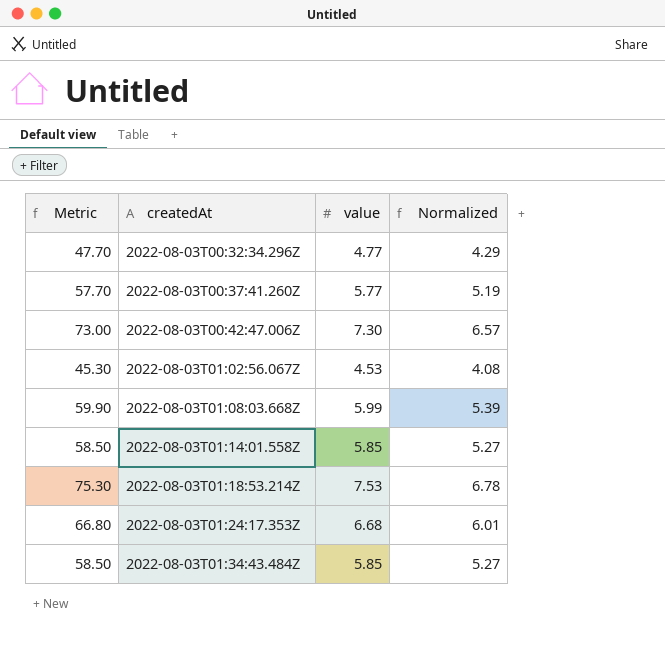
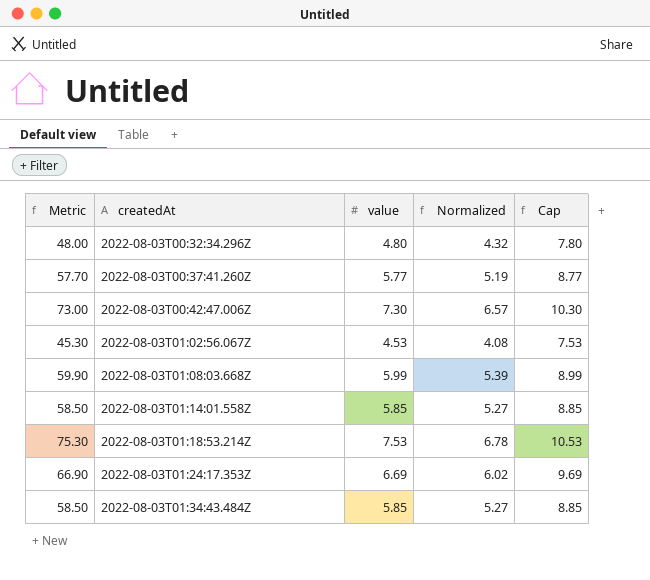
column Cap | formula: none -> [value] + 3
2022-08-03T00:32:34.296Z | Metric: 47.70 -> 48.00
2022-08-03T00:32:34.296Z | value: 4.77 -> 4.80
2022-08-03T00:32:34.296Z | Normalized: 4.29 -> 4.32
2022-08-03T01:24:17.353Z | Metric: 66.80 -> 66.90
2022-08-03T01:24:17.353Z | value: 6.68 -> 6.69
2022-08-03T01:24:17.353Z | Normalized: 6.01 -> 6.02

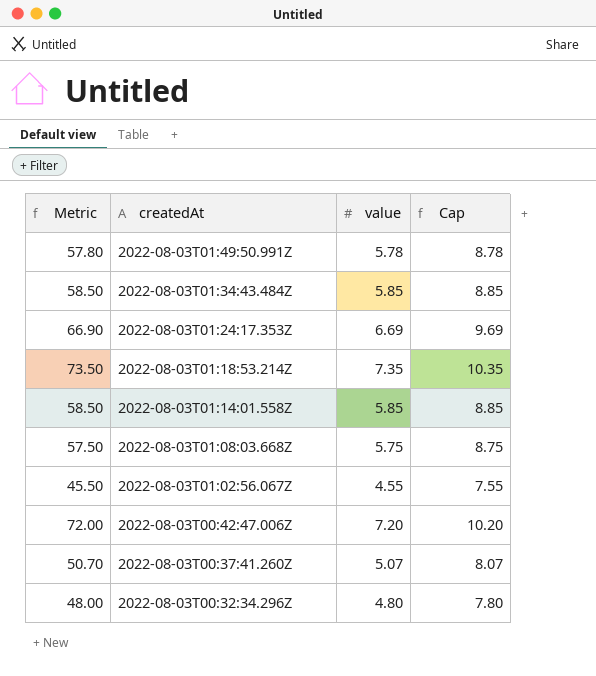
row order: createdAt ascending -> createdAt descending
column Normalized | formula: [value] * 0.9 -> none
row 2022-08-03T01:49:50.991Z: none -> 57.80 | 5.78 | 8.78
2022-08-03T01:18:53.214Z | Metric: 75.30 -> 73.50
2022-08-03T01:18:53.214Z | value: 7.53 -> 7.35
2022-08-03T01:18:53.214Z | Cap: 10.53 -> 10.35
2022-08-03T01:08:03.668Z | Metric: 59.90 -> 57.50
2022-08-03T01:08:03.668Z | value: 5.99 -> 5.75
2022-08-03T01:08:03.668Z | Cap: 8.99 -> 8.75
2022-08-03T01:02:56.067Z | Metric: 45.30 -> 45.50
2022-08-03T01:02:56.067Z | value: 4.53 -> 4.55
2022-08-03T01:02:56.067Z | Cap: 7.53 -> 7.55
2022-08-03T00:42:47.006Z | Metric: 73.00 -> 72.00
2022-08-03T00:42:47.006Z | value: 7.30 -> 7.20
2022-08-03T00:42:47.006Z | Cap: 10.30 -> 10.20
2022-08-03T00:37:41.260Z | Metric: 57.70 -> 50.70
2022-08-03T00:37:41.260Z | value: 5.77 -> 5.07
2022-08-03T00:37:41.260Z | Cap: 8.77 -> 8.07

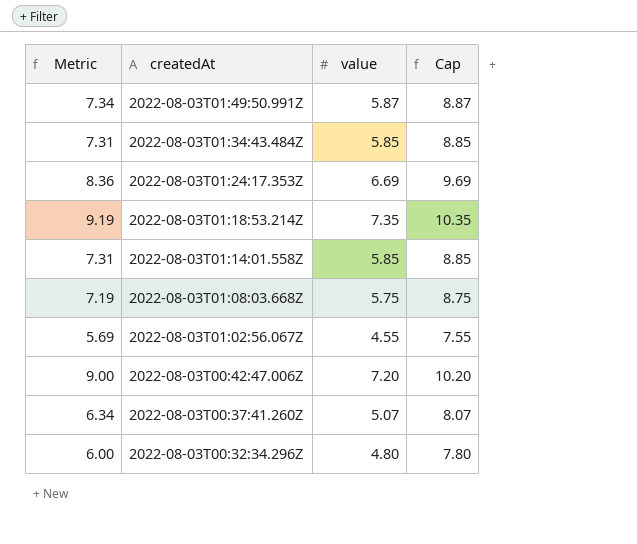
column Metric | formula: [value] * 10 -> [value] * 1.25
2022-08-03T01:49:50.991Z | value: 5.78 -> 5.87
2022-08-03T01:49:50.991Z | Cap: 8.78 -> 8.87

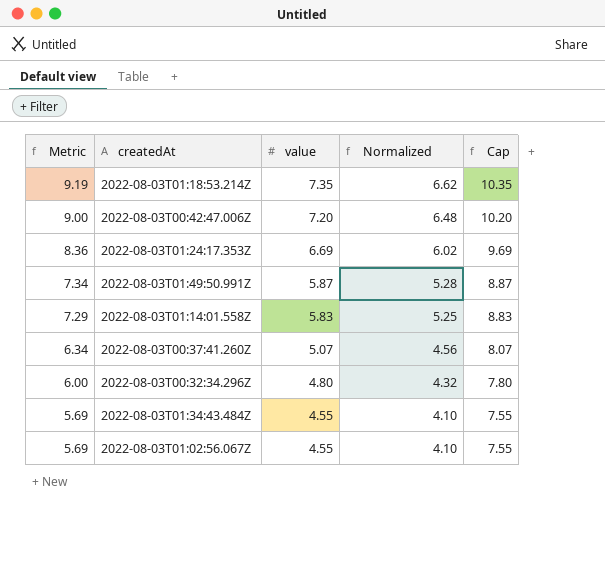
row order: createdAt descending -> Metric descending
column Normalized | formula: none -> [value] * 0.9
row 2022-08-03T01:08:03.668Z: 7.19 | 5.75 | 8.75 -> none
2022-08-03T01:14:01.558Z | Metric: 7.31 -> 7.29
2022-08-03T01:14:01.558Z | value: 5.85 -> 5.83
2022-08-03T01:14:01.558Z | Cap: 8.85 -> 8.83
2022-08-03T01:34:43.484Z | Metric: 7.31 -> 5.69
2022-08-03T01:34:43.484Z | value: 5.85 -> 4.55
2022-08-03T01:34:43.484Z | Cap: 8.85 -> 7.55

